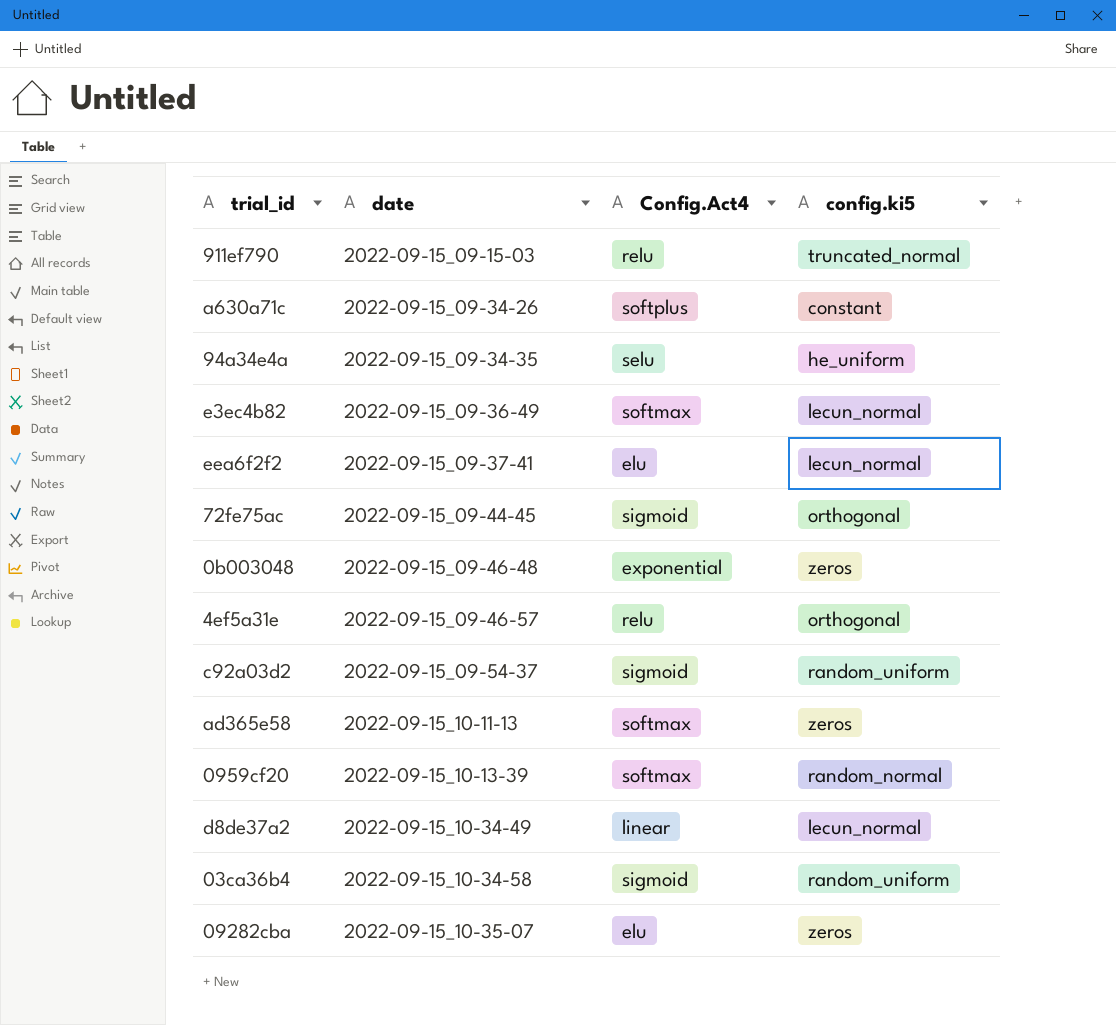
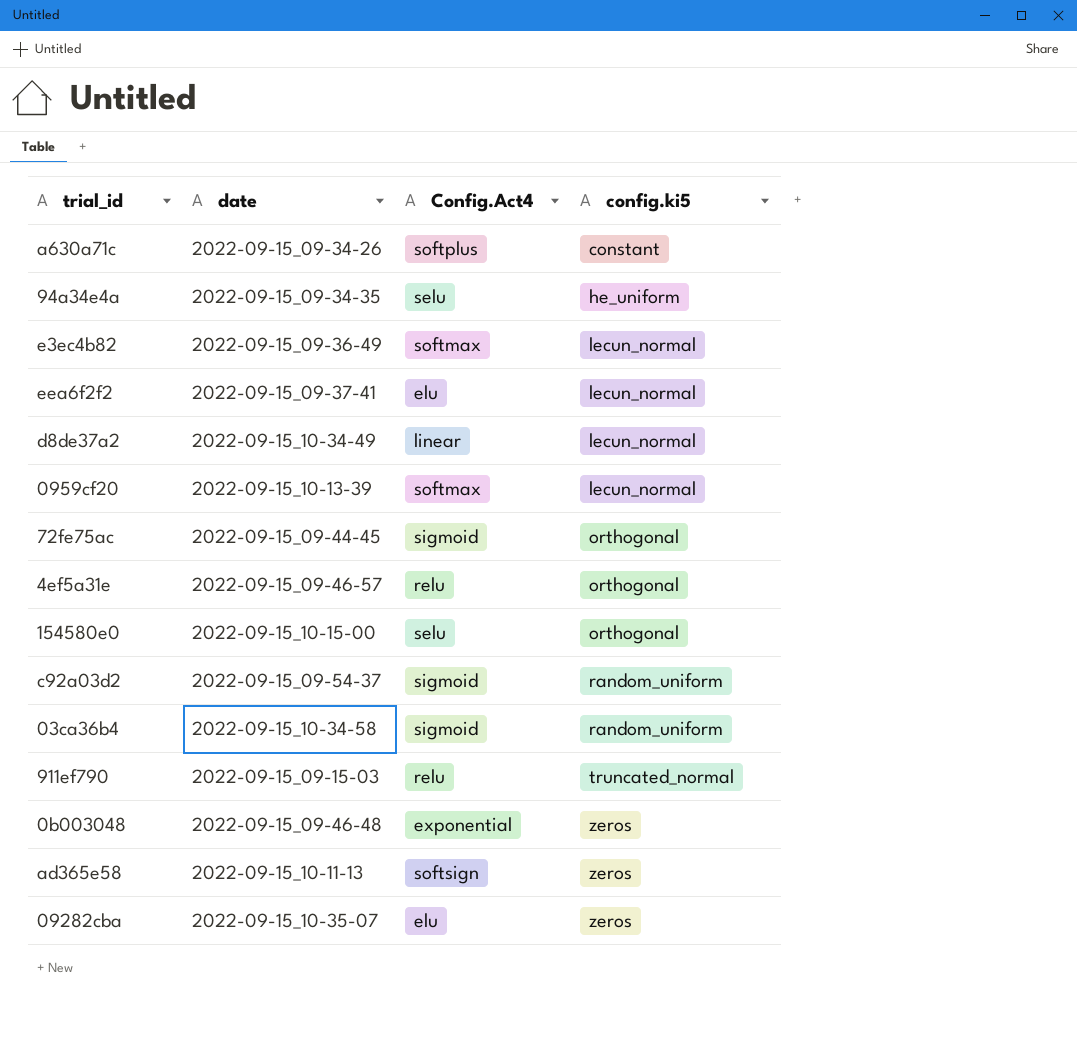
row order: date ascending -> config.ki5 ascending
0959cf20 | config.ki5: random_normal -> lecun_normal
row 154580e0: none -> 2022-09-15_10-15-00 | selu | orthogonal
ad365e58 | Config.Act4: softmax -> softsign

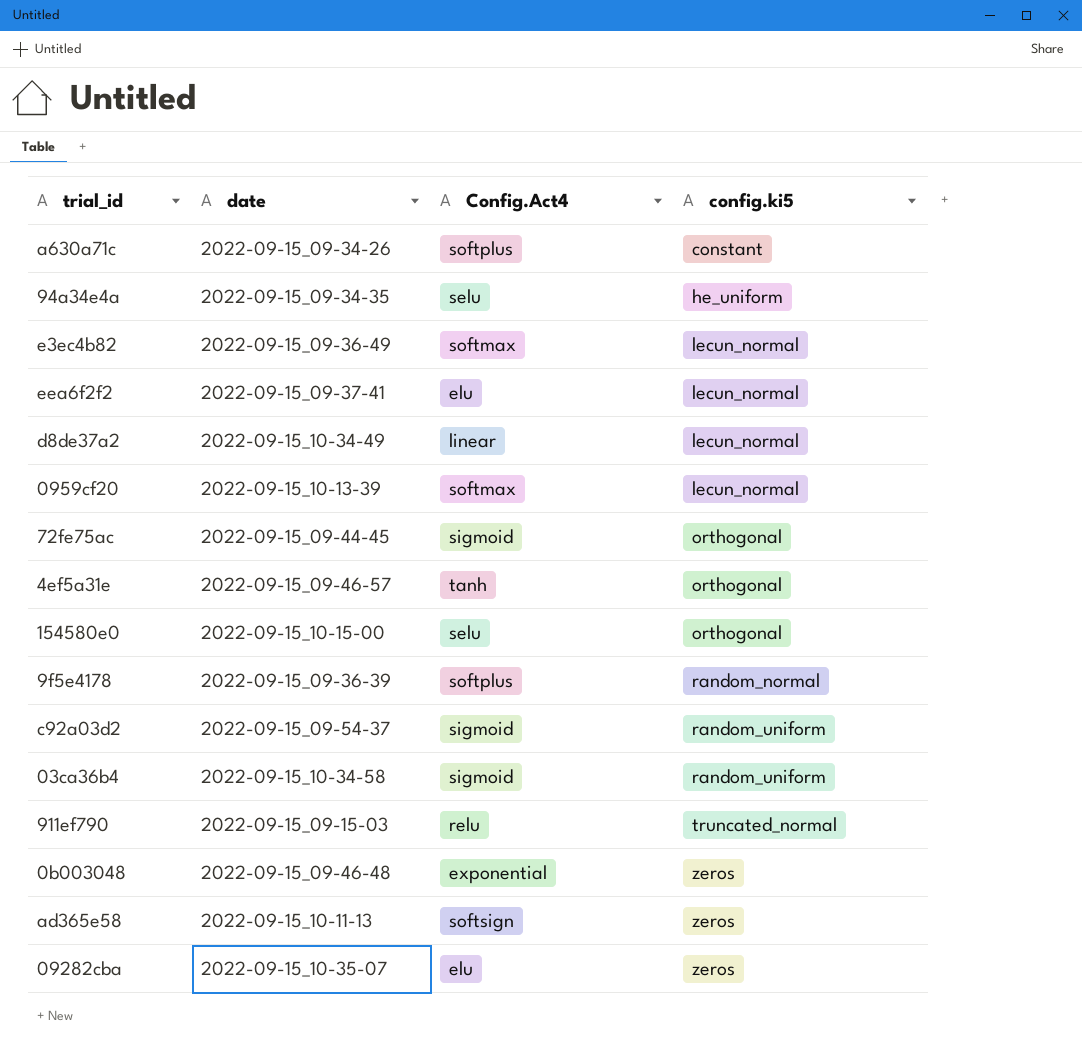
4ef5a31e | Config.Act4: relu -> tanh
row 9f5e4178: none -> 2022-09-15_09-36-39 | softplus | random_normal

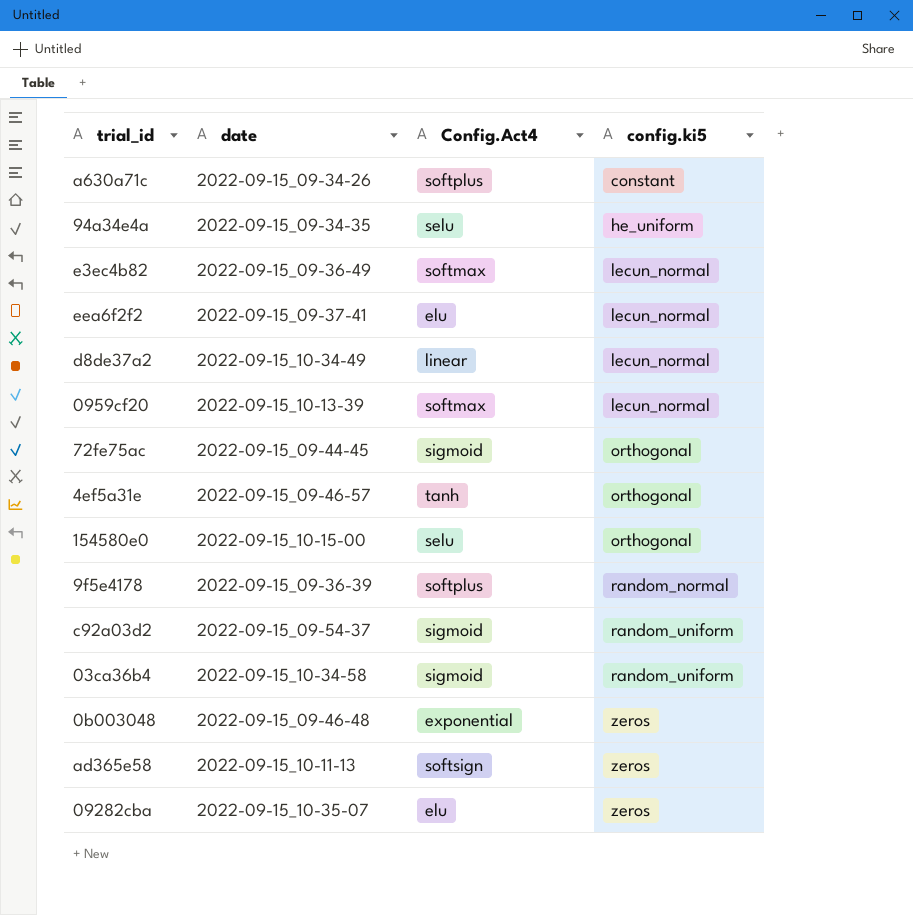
row 911ef790: 2022-09-15_09-15-03 | relu | truncated_normal -> none

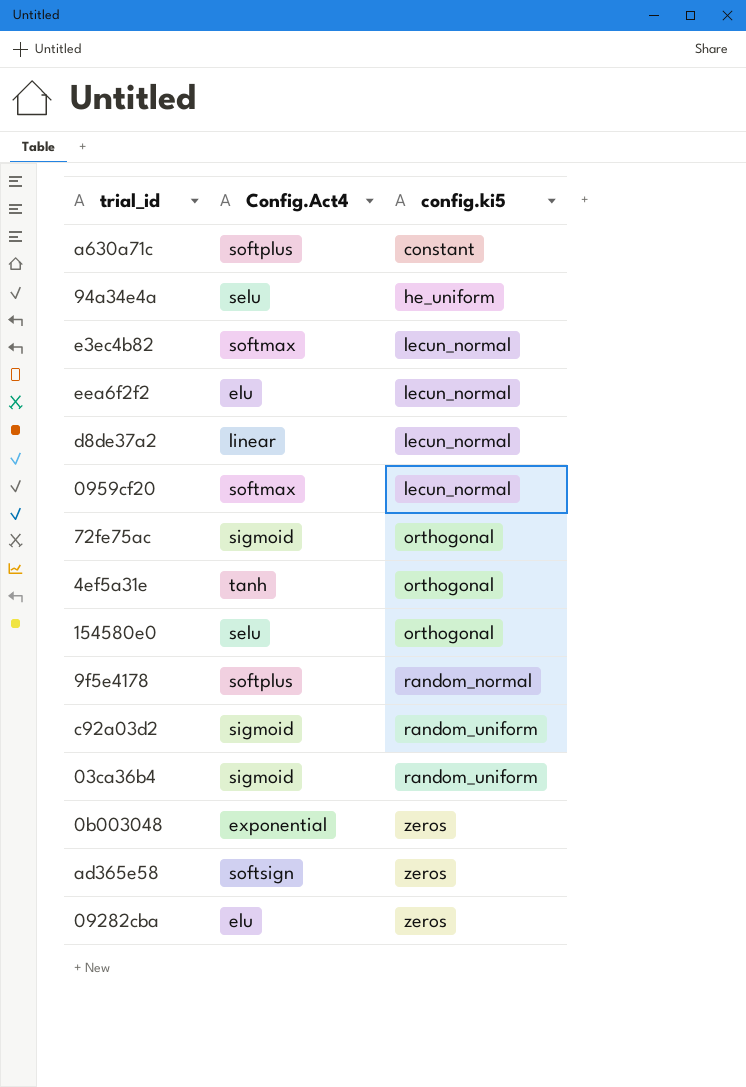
column date | position: 2 -> none

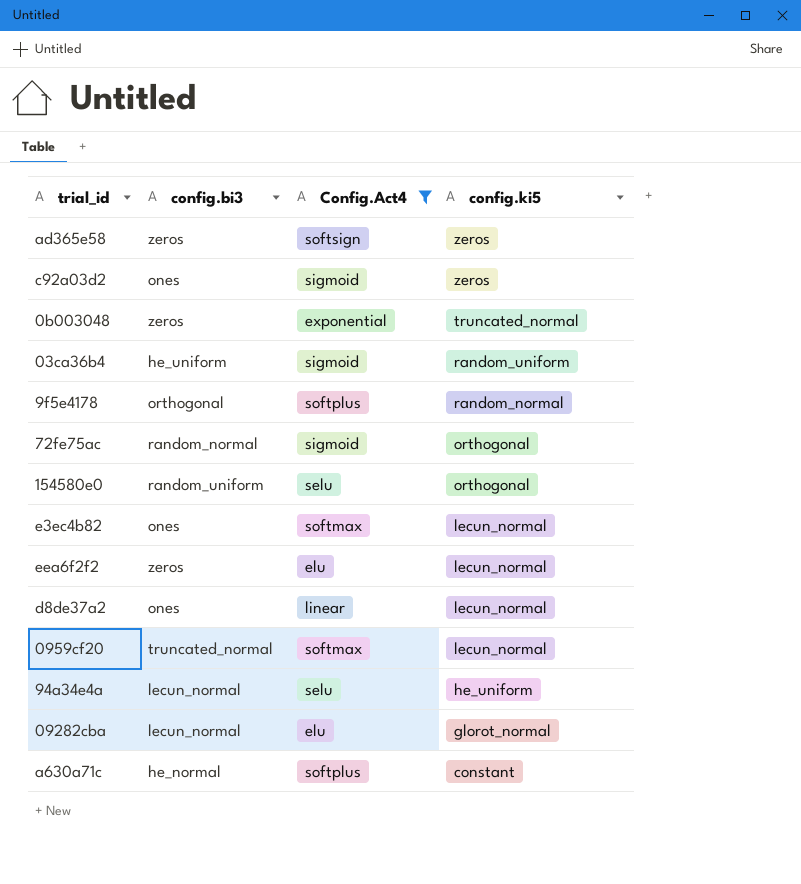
filter: none -> Config.Act4 != tanh
row order: config.ki5 ascending -> config.ki5 descending
column config.bi3 | position: none -> 2
c92a03d2 | config.ki5: random_uniform -> zeros
0b003048 | config.ki5: zeros -> truncated_normal
09282cba | config.ki5: zeros -> glorot_normal

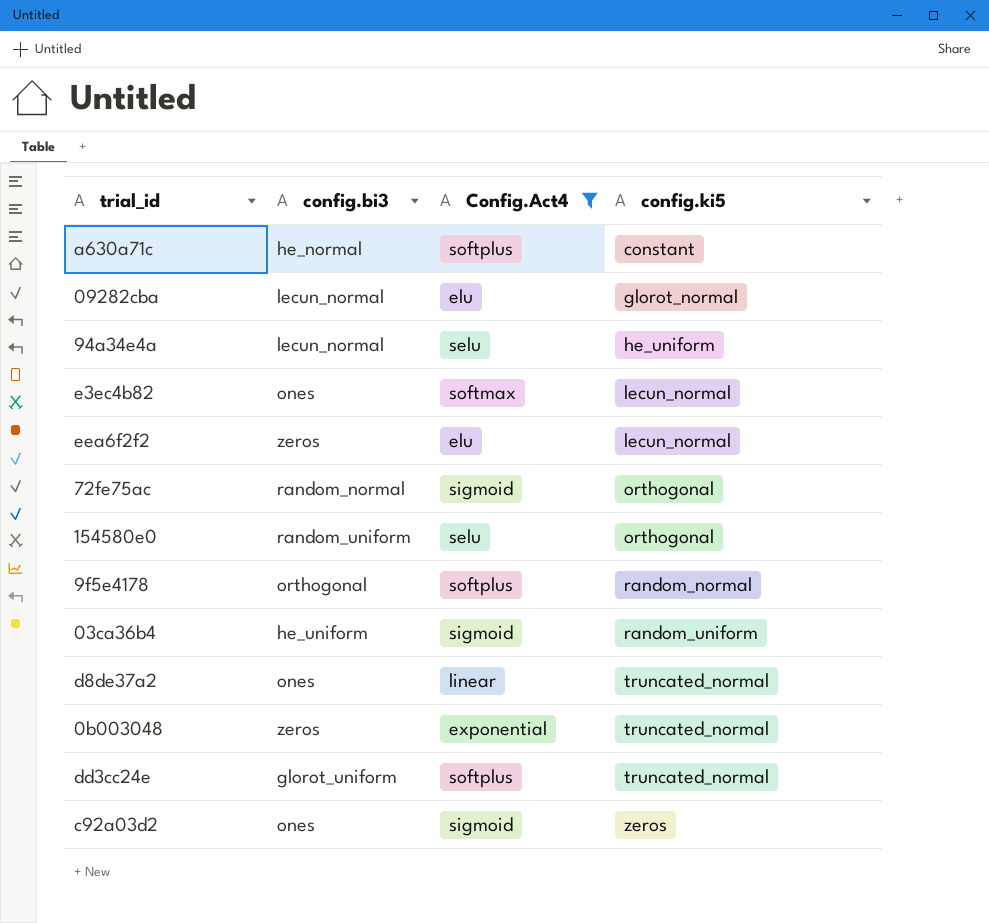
row order: config.ki5 descending -> config.ki5 ascending
row ad365e58: zeros | softsign | zeros -> none
row 0959cf20: truncated_normal | softmax | lecun_normal -> none
d8de37a2 | config.ki5: lecun_normal -> truncated_normal
row dd3cc24e: none -> glorot_uniform | softplus | truncated_normal

